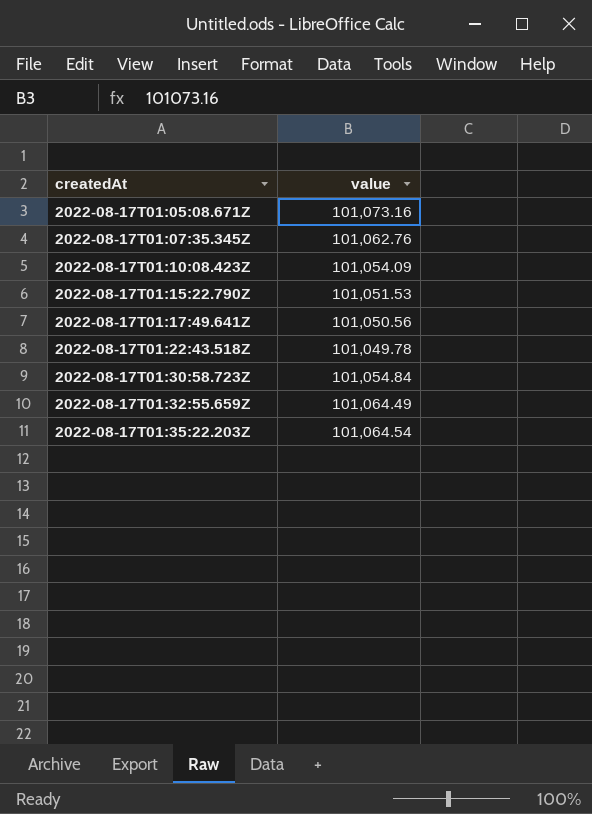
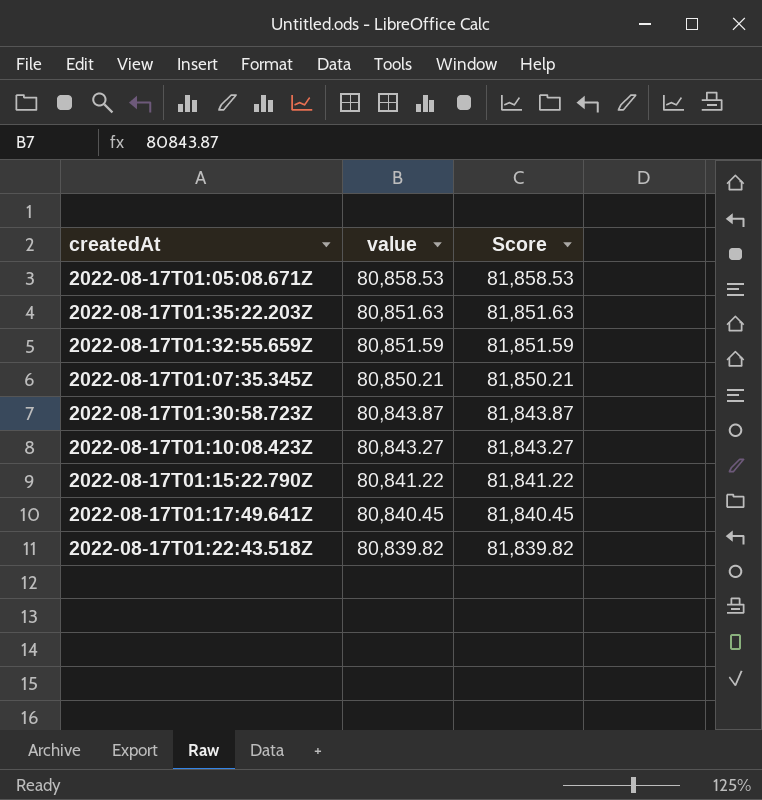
row order: createdAt ascending -> value descending
column Score | formula: none -> [value] + 1000
2022-08-17T01:05:08.671Z | value: 101,073.16 -> 80,858.53
2022-08-17T01:35:22.203Z | value: 101,064.54 -> 80,851.63
2022-08-17T01:32:55.659Z | value: 101,064.49 -> 80,851.59
2022-08-17T01:07:35.345Z | value: 101,062.76 -> 80,850.21
2022-08-17T01:30:58.723Z | value: 101,054.84 -> 80,843.87
2022-08-17T01:10:08.423Z | value: 101,054.09 -> 80,843.27
2022-08-17T01:15:22.790Z | value: 101,051.53 -> 80,841.22
2022-08-17T01:17:49.641Z | value: 101,050.56 -> 80,840.45
2022-08-17T01:22:43.518Z | value: 101,049.78 -> 80,839.82

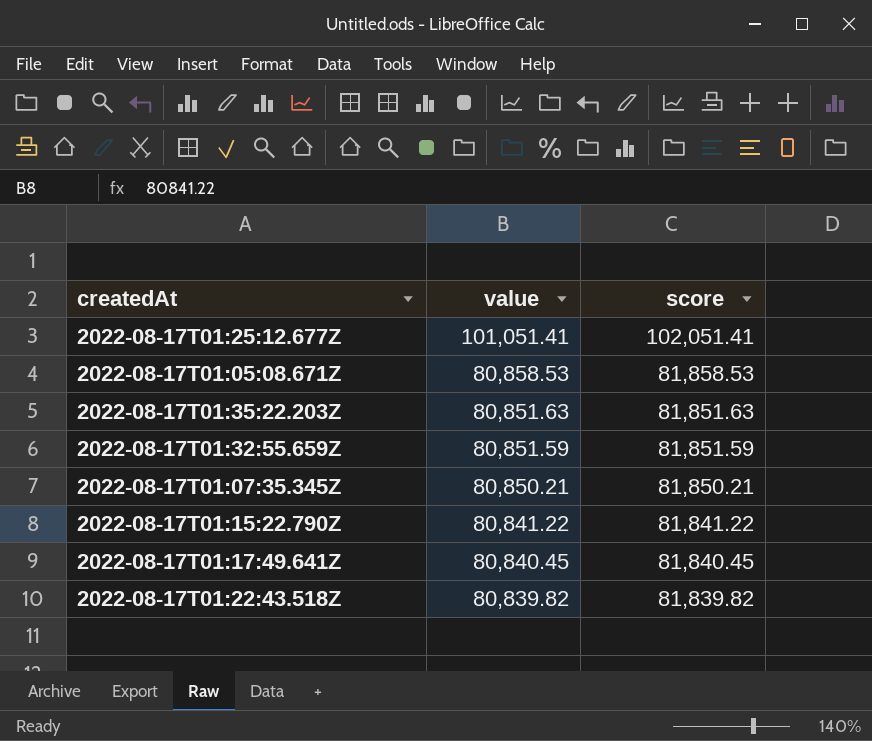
column name: Score -> score
row 2022-08-17T01:30:58.723Z: 80,843.87 | 81,843.87 -> none
row 2022-08-17T01:10:08.423Z: 80,843.27 | 81,843.27 -> none
row 2022-08-17T01:25:12.677Z: none -> 101,051.41 | 102,051.41

